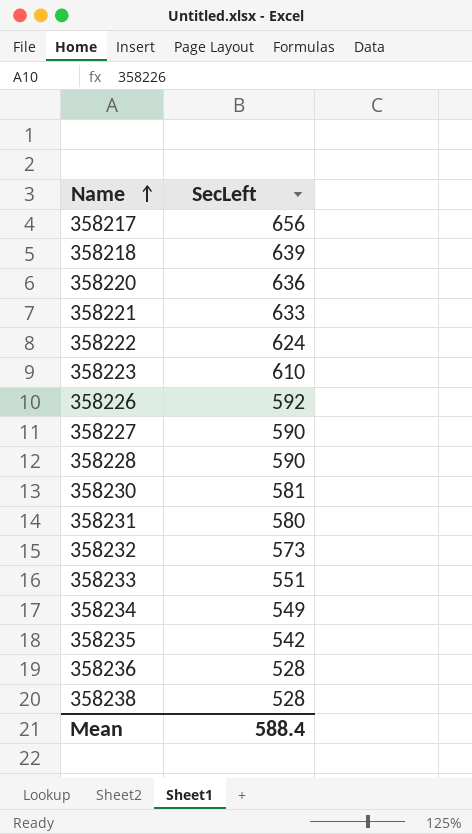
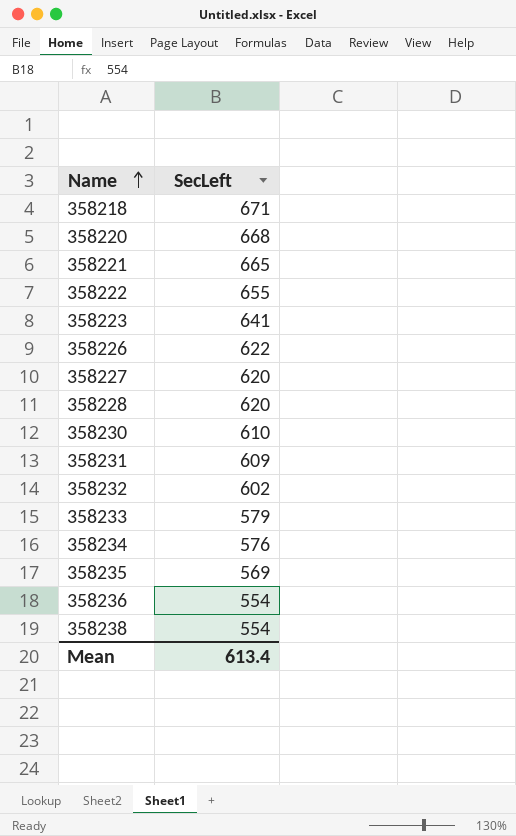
row 358217: 656 -> none
358218 | SecLeft: 639 -> 671
358220 | SecLeft: 636 -> 668
358221 | SecLeft: 633 -> 665
358222 | SecLeft: 624 -> 655
358223 | SecLeft: 610 -> 641
358226 | SecLeft: 592 -> 622
358227 | SecLeft: 590 -> 620
358228 | SecLeft: 590 -> 620
358230 | SecLeft: 581 -> 610
358231 | SecLeft: 580 -> 609
358232 | SecLeft: 573 -> 602
358233 | SecLeft: 551 -> 579
358234 | SecLeft: 549 -> 576
358235 | SecLeft: 542 -> 569
358236 | SecLeft: 528 -> 554
358238 | SecLeft: 528 -> 554
Mean | SecLeft: 588.4 -> 613.4

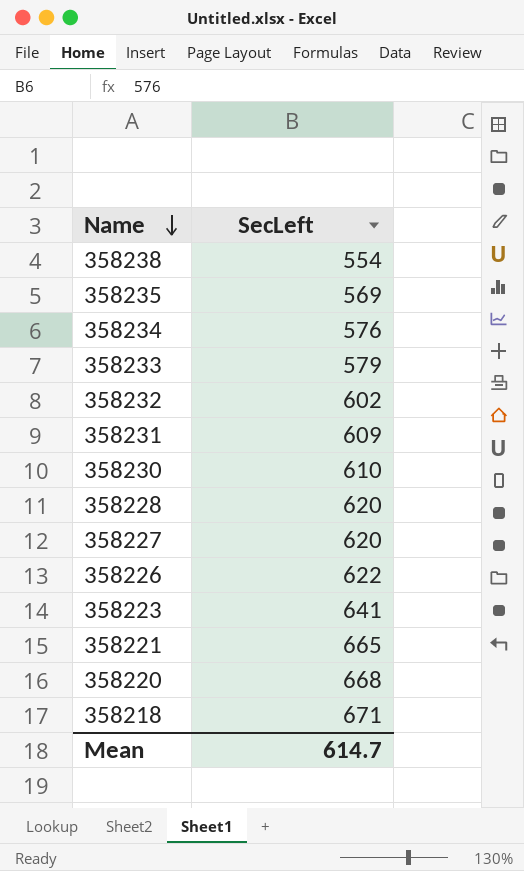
row order: Name ascending -> Name descending
row 358222: 655 -> none
row 358236: 554 -> none
Mean | SecLeft: 613.4 -> 614.7

